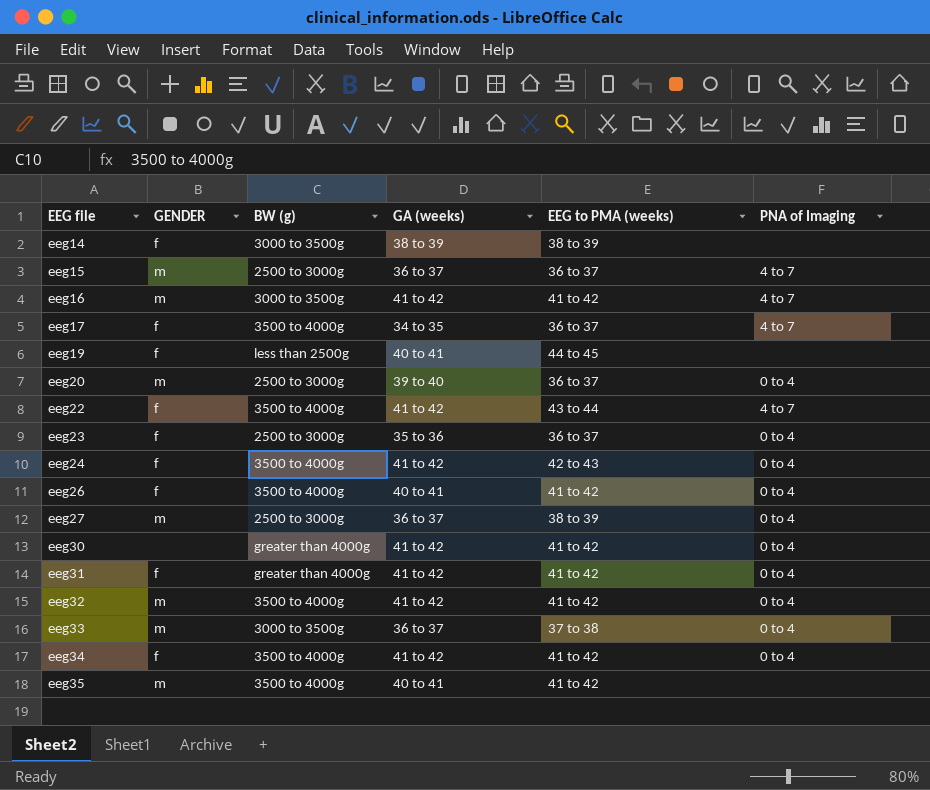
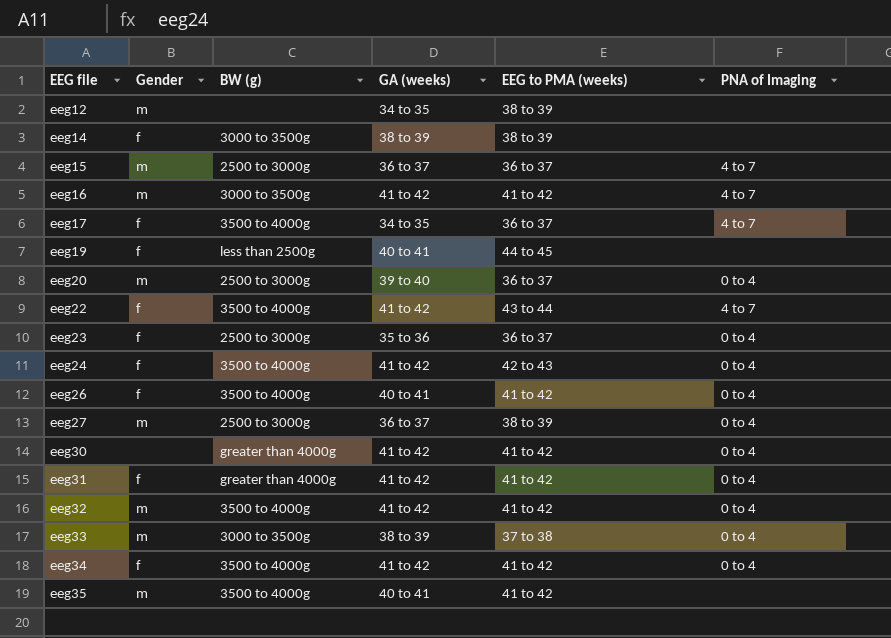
column name: GENDER -> Gender
row eeg12: none -> m | none | 34 to 35 | 38 to 39 | none
eeg33 | GA (weeks): 36 to 37 -> 38 to 39

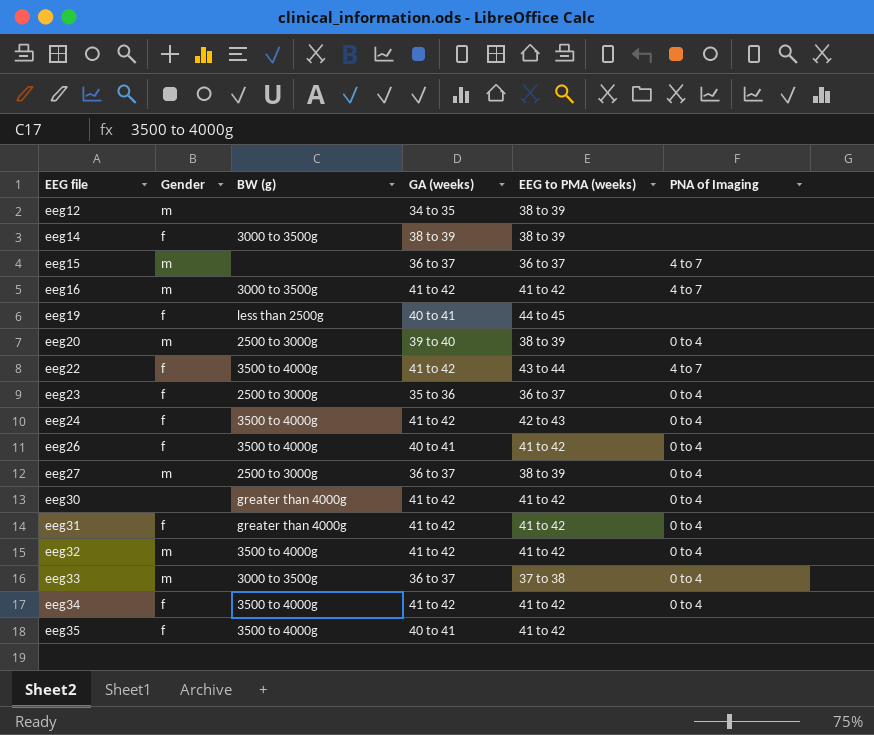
row eeg17: f | 3500 to 4000g | 34 to 35 | 36 to 37 | 4 to 7 -> none
eeg15 | BW (g): 2500 to 3000g -> none
eeg20 | EEG to PMA (weeks): 36 to 37 -> 38 to 39
eeg33 | GA (weeks): 38 to 39 -> 36 to 37
eeg35 | Gender: m -> f

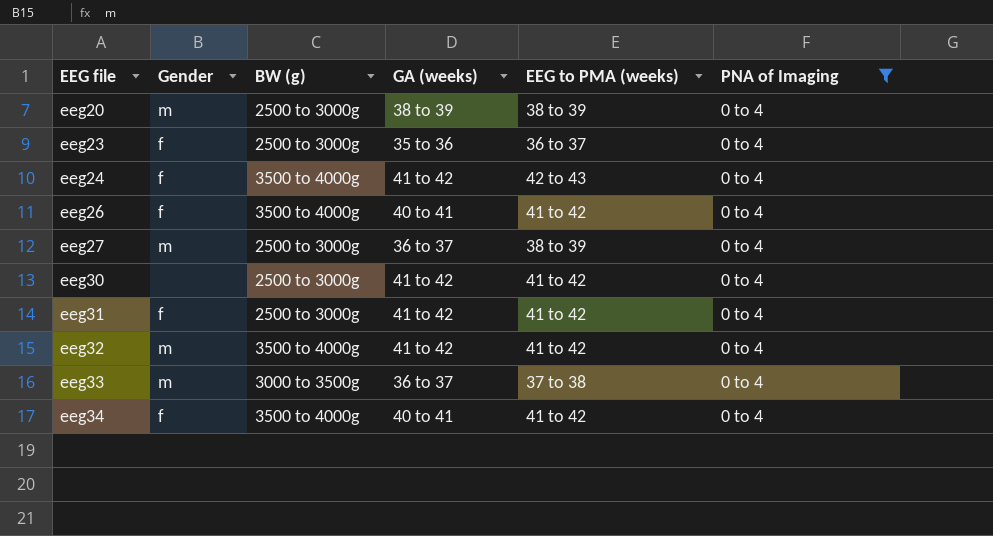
filter: none -> PNA of Imaging = 0 to 4
eeg20 | GA (weeks): 39 to 40 -> 38 to 39
eeg30 | BW (g): greater than 4000g -> 2500 to 3000g
eeg31 | BW (g): greater than 4000g -> 2500 to 3000g
eeg34 | GA (weeks): 41 to 42 -> 40 to 41

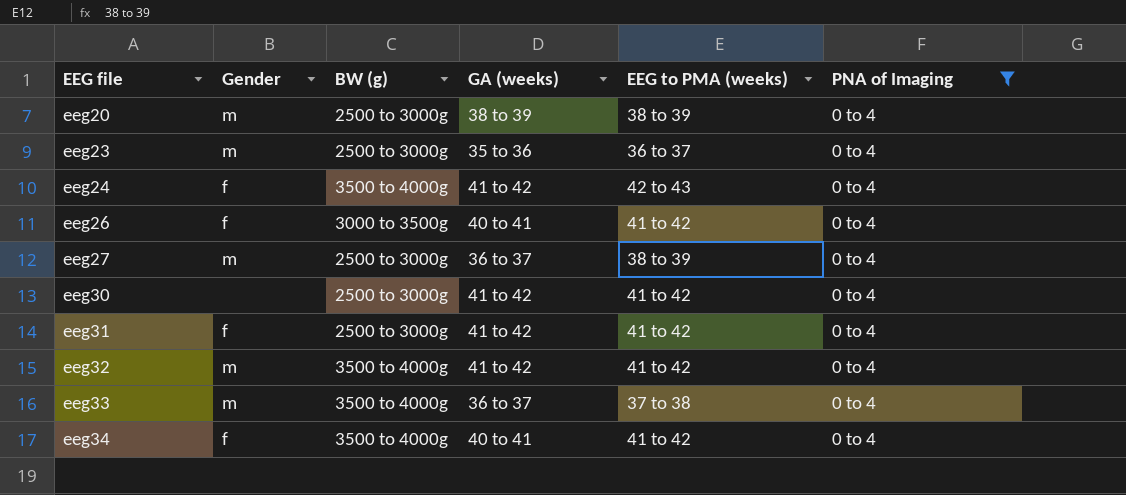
eeg23 | Gender: f -> m
eeg26 | BW (g): 3500 to 4000g -> 3000 to 3500g
eeg33 | BW (g): 3000 to 3500g -> 3500 to 4000g

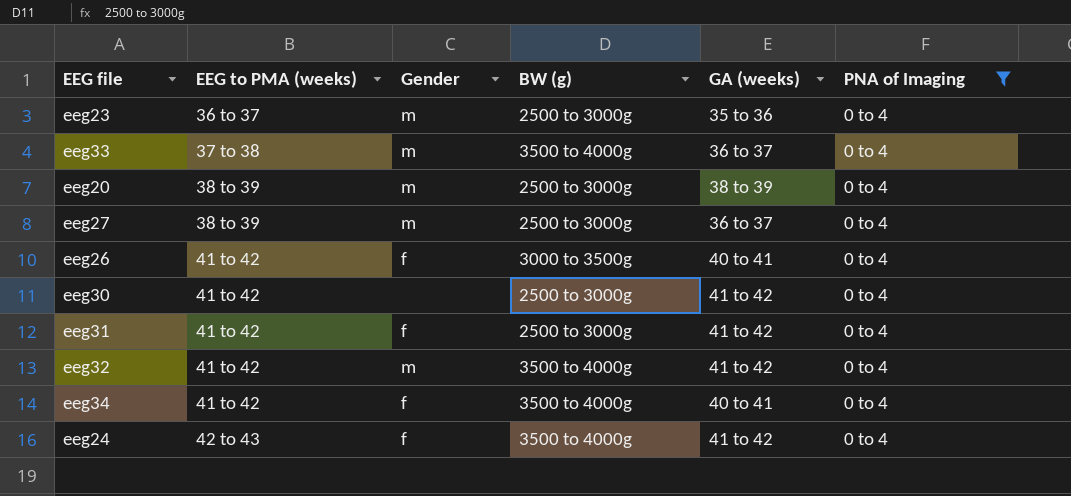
row order: EEG file ascending -> EEG to PMA (weeks) ascending
column EEG to PMA (weeks) | position: 5 -> 2

